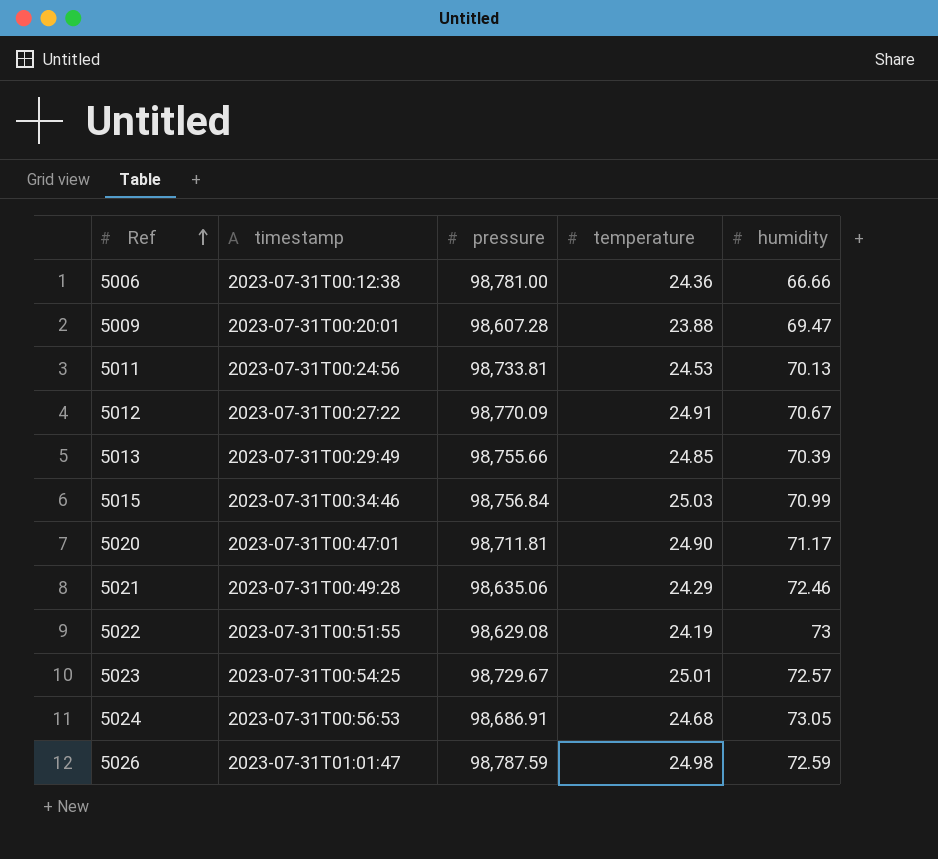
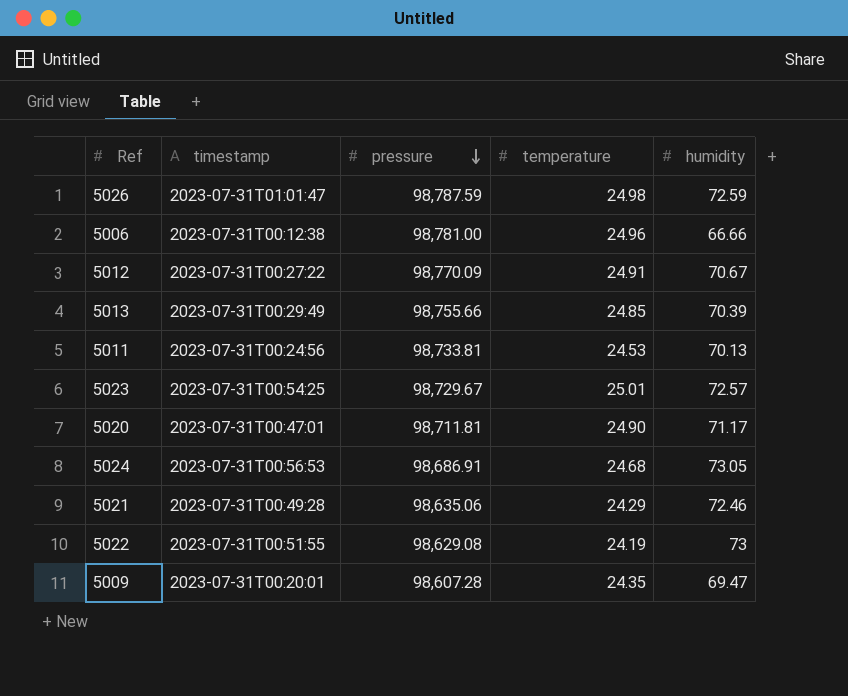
row order: Ref ascending -> pressure descending
row 5015: 2023-07-31T00:34:46 | 98,756.84 | 25.03 | 70.99 -> none
5006 | temperature: 24.36 -> 24.96
5009 | temperature: 23.88 -> 24.35

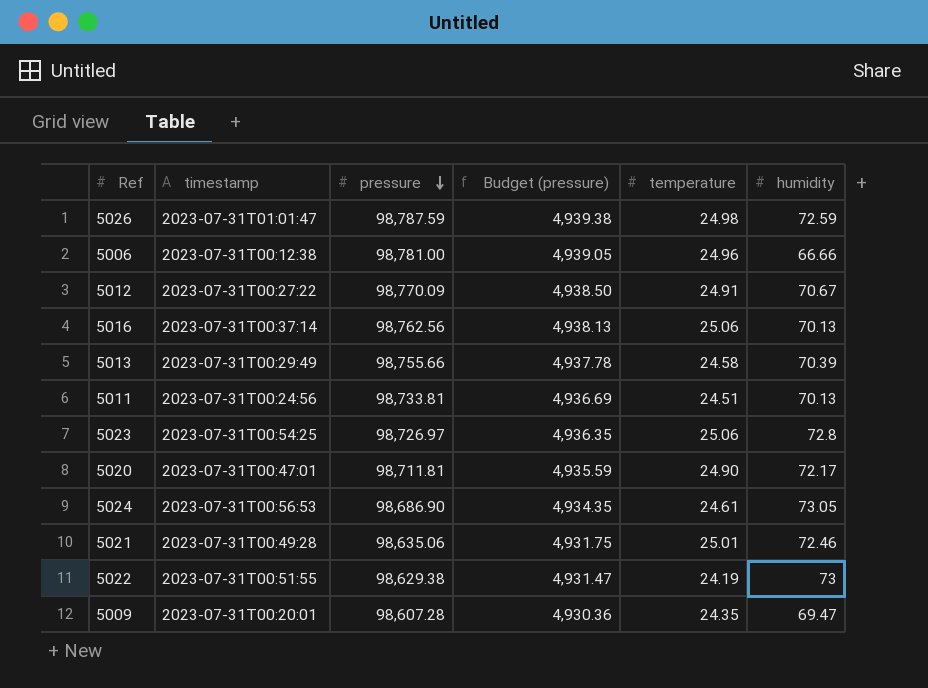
column Budget (pressure) | formula: none -> [pressure] * 0.05
row 5016: none -> 2023-07-31T00:37:14 | 98,762.56 | 4,938.13 | 25.06 | 70.13
5013 | temperature: 24.85 -> 24.58
5011 | temperature: 24.53 -> 24.51
5023 | pressure: 98,729.67 -> 98,726.97
5023 | temperature: 25.01 -> 25.06
5023 | humidity: 72.57 -> 72.8
5020 | humidity: 71.17 -> 72.17
5024 | pressure: 98,686.91 -> 98,686.90
5024 | temperature: 24.68 -> 24.61
5021 | temperature: 24.29 -> 25.01
5022 | pressure: 98,629.08 -> 98,629.38

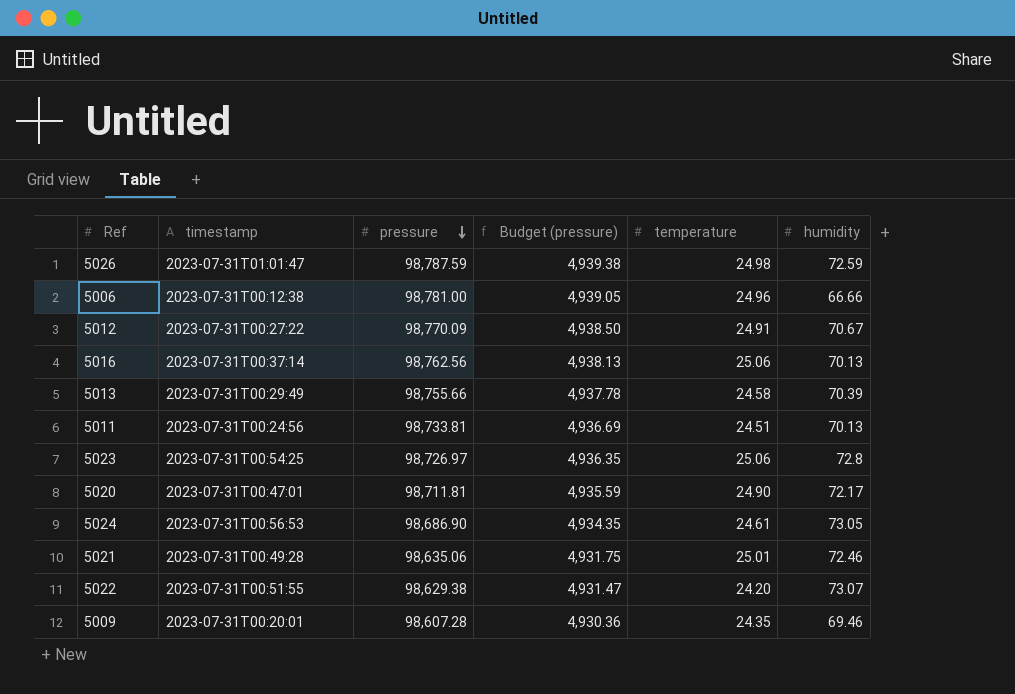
5022 | temperature: 24.19 -> 24.20
5022 | humidity: 73 -> 73.07
5009 | humidity: 69.47 -> 69.46

